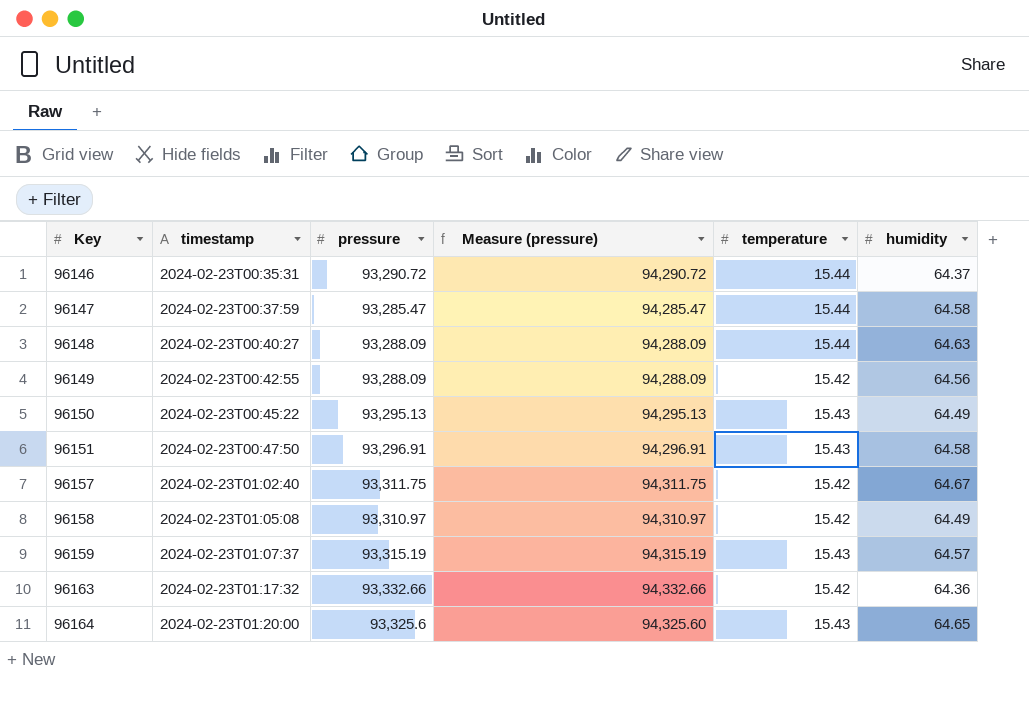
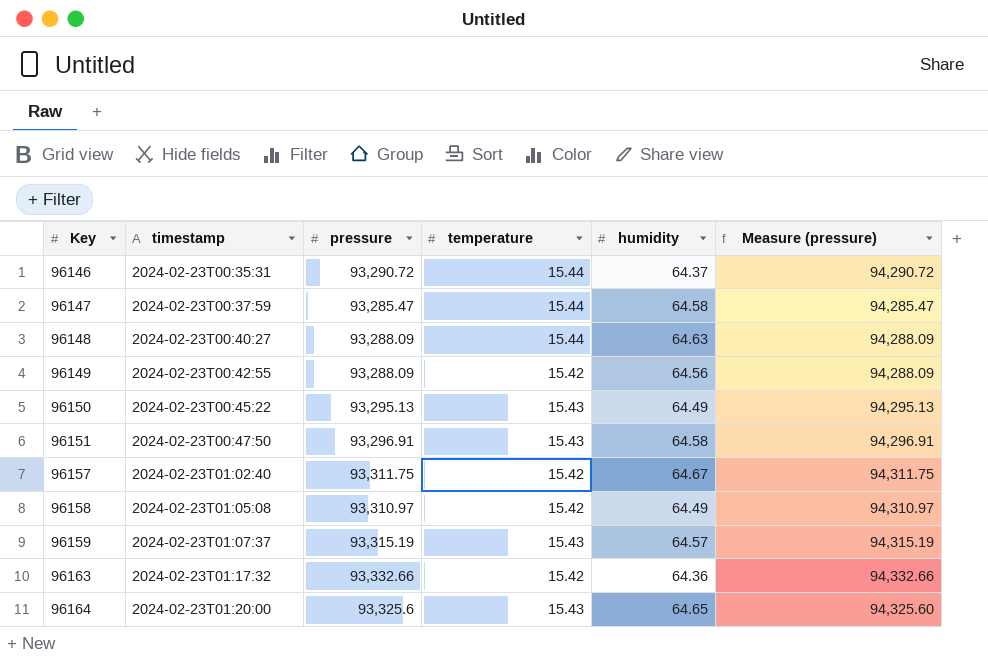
column Measure (pressure) | position: 4 -> 6

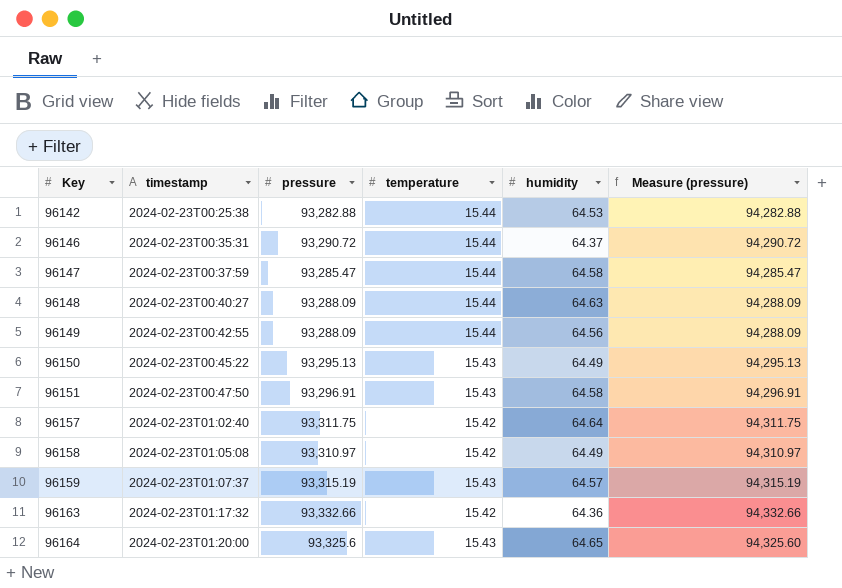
row 96142: none -> 2024-02-23T00:25:38 | 93,282.88 | 15.44 | 64.53 | 94,282.88
96149 | temperature: 15.42 -> 15.44
96157 | humidity: 64.67 -> 64.64

